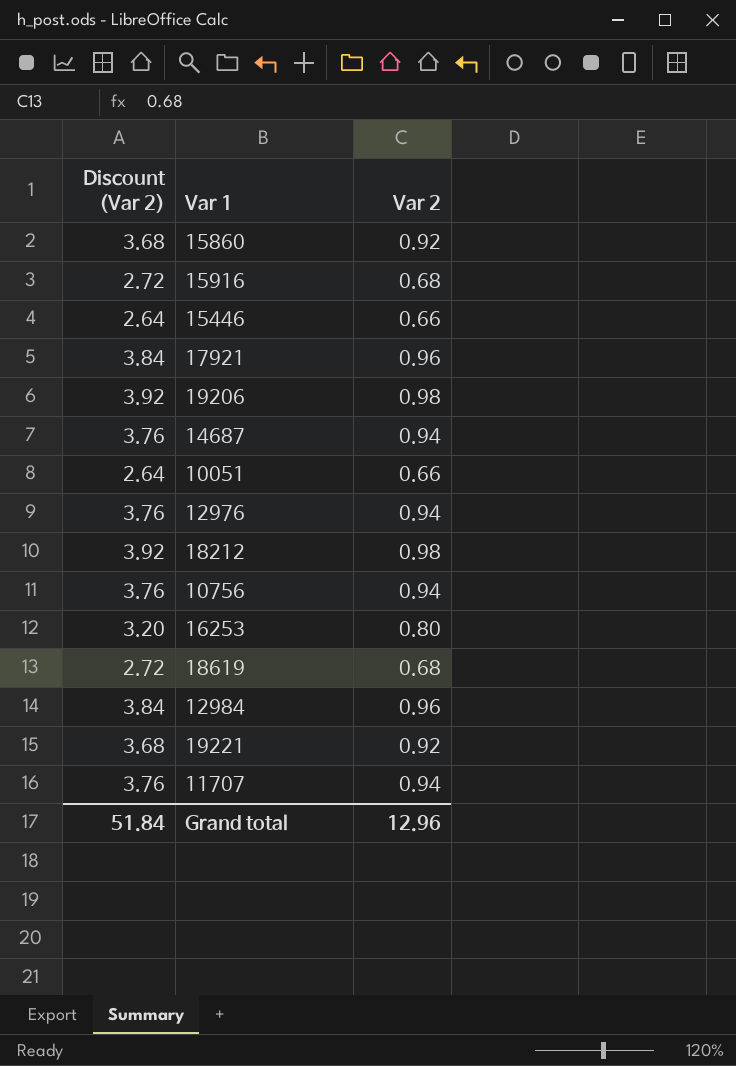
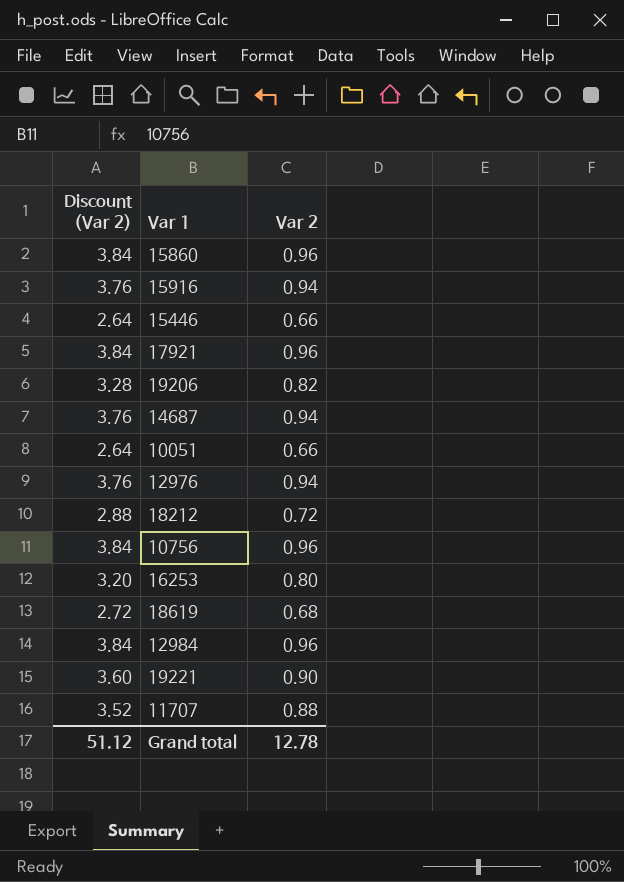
15860 | Discount (Var 2): 3.68 -> 3.84
15860 | Var 2: 0.92 -> 0.96
15916 | Discount (Var 2): 2.72 -> 3.76
15916 | Var 2: 0.68 -> 0.94
19206 | Discount (Var 2): 3.92 -> 3.28
19206 | Var 2: 0.98 -> 0.82
18212 | Discount (Var 2): 3.92 -> 2.88
18212 | Var 2: 0.98 -> 0.72
10756 | Discount (Var 2): 3.76 -> 3.84
10756 | Var 2: 0.94 -> 0.96
19221 | Discount (Var 2): 3.68 -> 3.60
19221 | Var 2: 0.92 -> 0.90
11707 | Discount (Var 2): 3.76 -> 3.52
11707 | Var 2: 0.94 -> 0.88
Grand total | Discount (Var 2): 51.84 -> 51.12
Grand total | Var 2: 12.96 -> 12.78

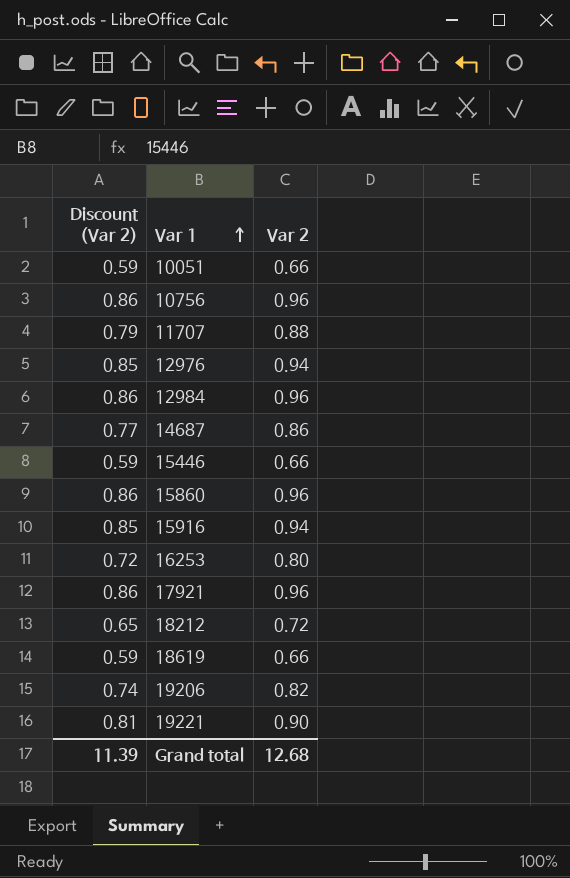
row order: none -> Var 1 ascending
column Discount (Var 2) | formula: [Var 2] * 4 -> [Var 2] * 0.9
14687 | Var 2: 0.94 -> 0.86
18619 | Var 2: 0.68 -> 0.66
Grand total | Discount (Var 2): 51.12 -> 11.39
Grand total | Var 2: 12.78 -> 12.68

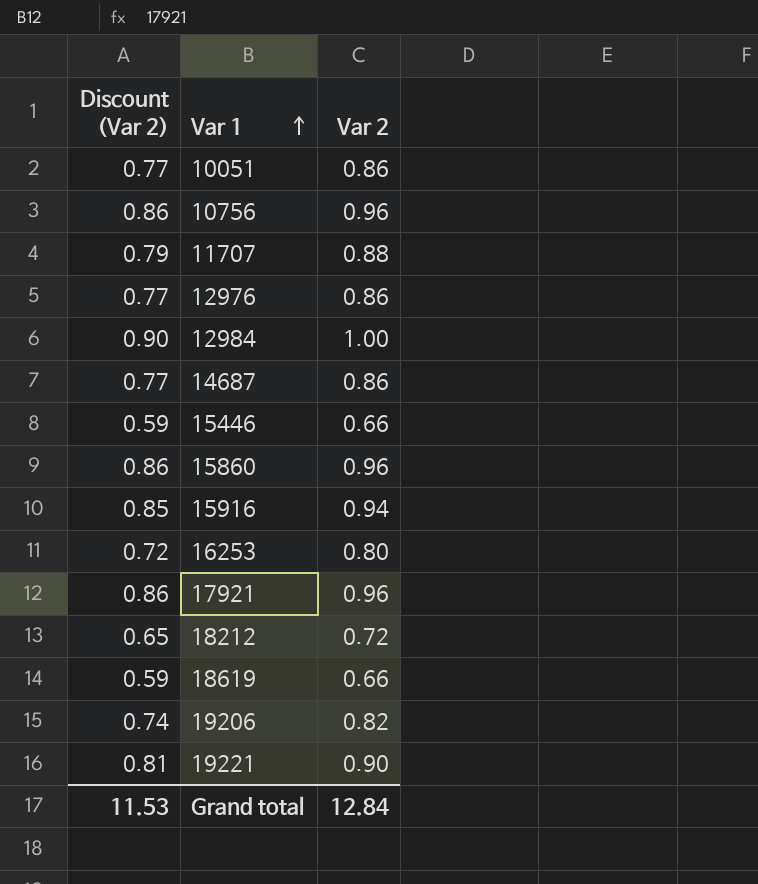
10051 | Discount (Var 2): 0.59 -> 0.77
10051 | Var 2: 0.66 -> 0.86
12976 | Discount (Var 2): 0.85 -> 0.77
12976 | Var 2: 0.94 -> 0.86
12984 | Discount (Var 2): 0.86 -> 0.90
12984 | Var 2: 0.96 -> 1.00
Grand total | Discount (Var 2): 11.39 -> 11.53
Grand total | Var 2: 12.68 -> 12.84

